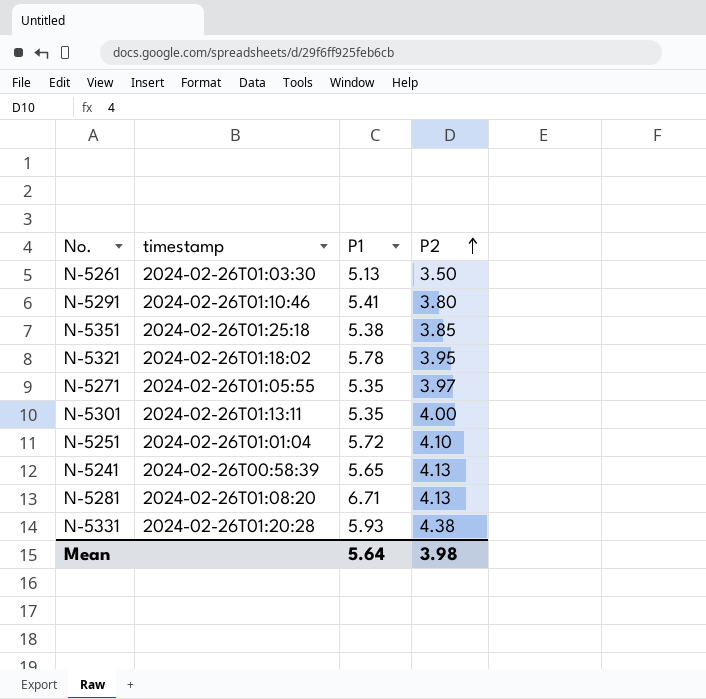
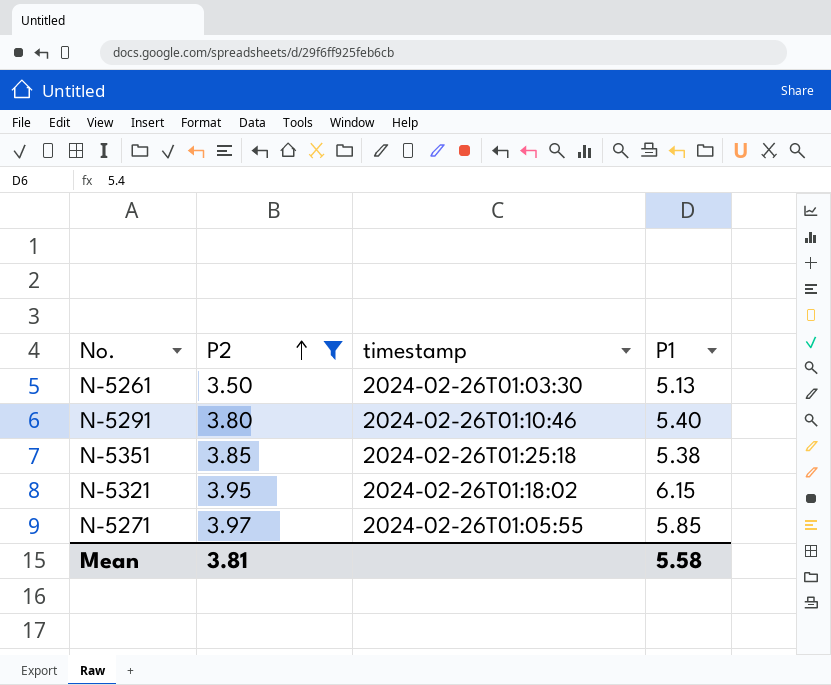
filter: none -> P2 <= 3.97
column P2 | position: 4 -> 2
N-5291 | P1: 5.41 -> 5.40
N-5321 | P1: 5.78 -> 6.15
N-5271 | P1: 5.35 -> 5.85
Mean | P2: 3.98 -> 3.81
Mean | P1: 5.64 -> 5.58

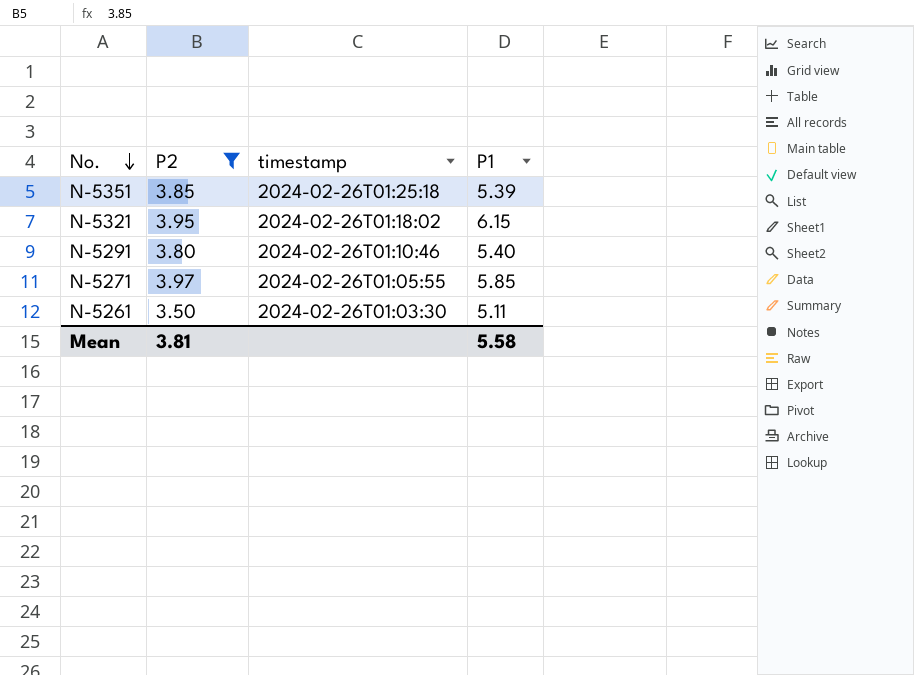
row order: P2 ascending -> No. descending
N-5351 | P1: 5.38 -> 5.39
N-5261 | P1: 5.13 -> 5.11

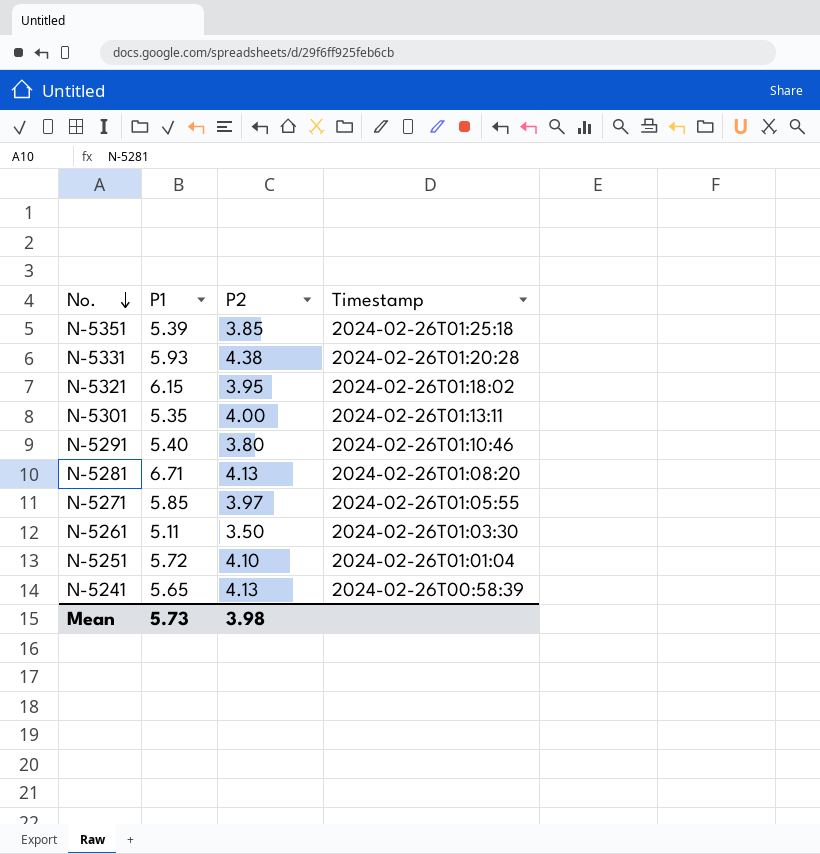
filter: P2 <= 3.97 -> none
column P1 | position: 4 -> 2
column name: timestamp -> Timestamp
Mean | P1: 5.58 -> 5.73
Mean | P2: 3.81 -> 3.98

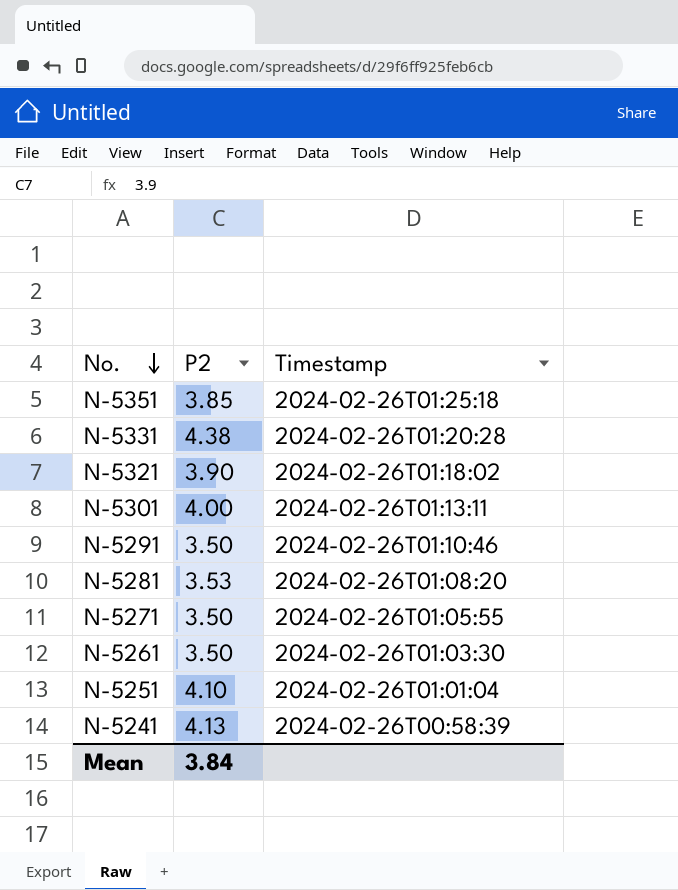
column P1 | position: 2 -> none
N-5321 | P2: 3.95 -> 3.90
N-5291 | P2: 3.80 -> 3.50
N-5281 | P2: 4.13 -> 3.53
N-5271 | P2: 3.97 -> 3.50
Mean | P2: 3.98 -> 3.84

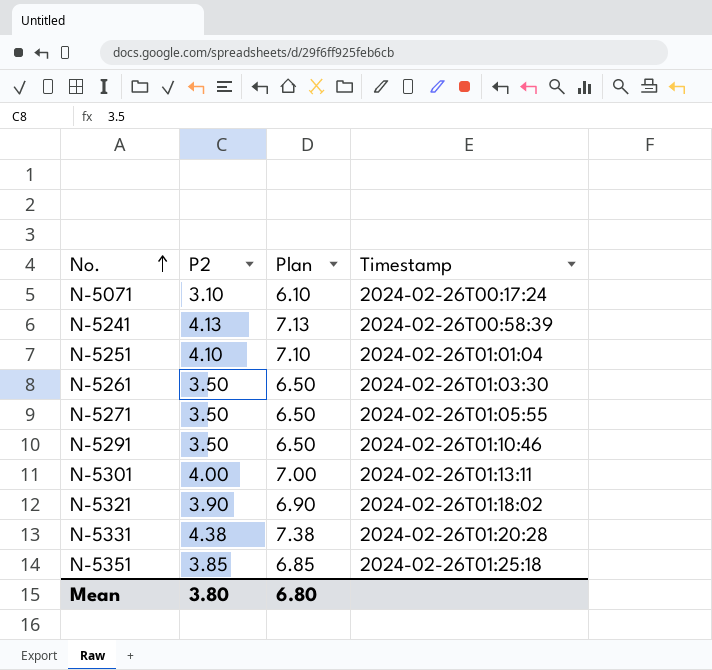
row order: No. descending -> No. ascending
column Plan | formula: none -> [P2] + 3
row N-5281: 3.53 | 2024-02-26T01:08:20 -> none
row N-5071: none -> 3.10 | 6.10 | 2024-02-26T00:17:24
Mean | P2: 3.84 -> 3.80

